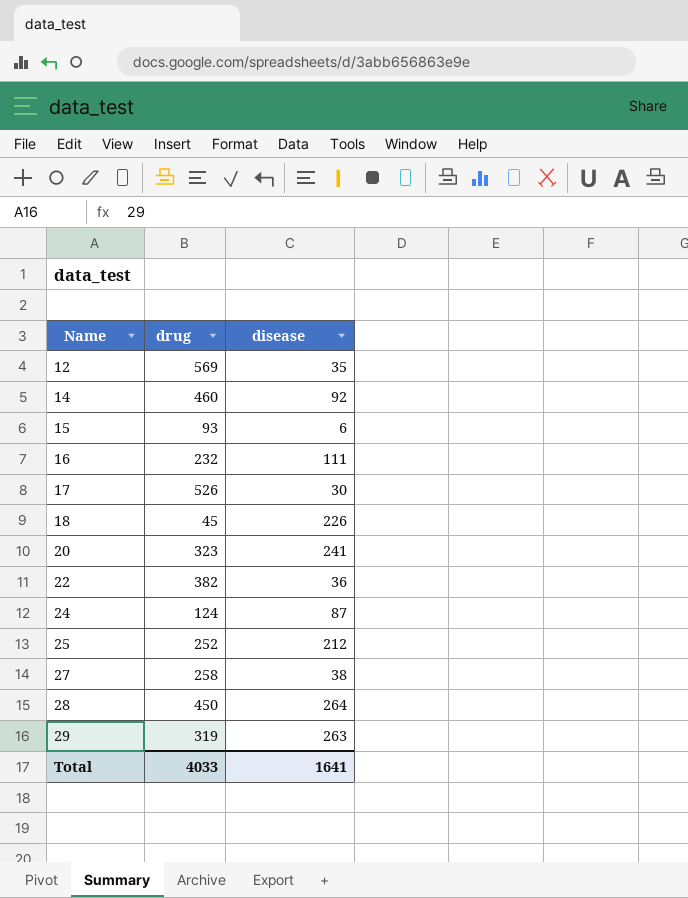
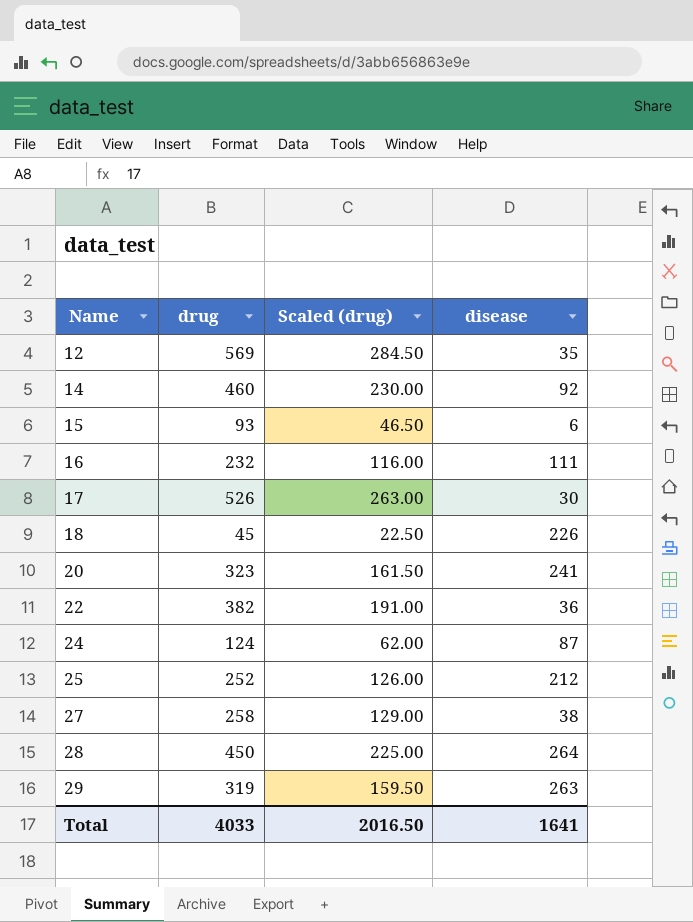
column Scaled (drug) | formula: none -> [drug] * 0.5

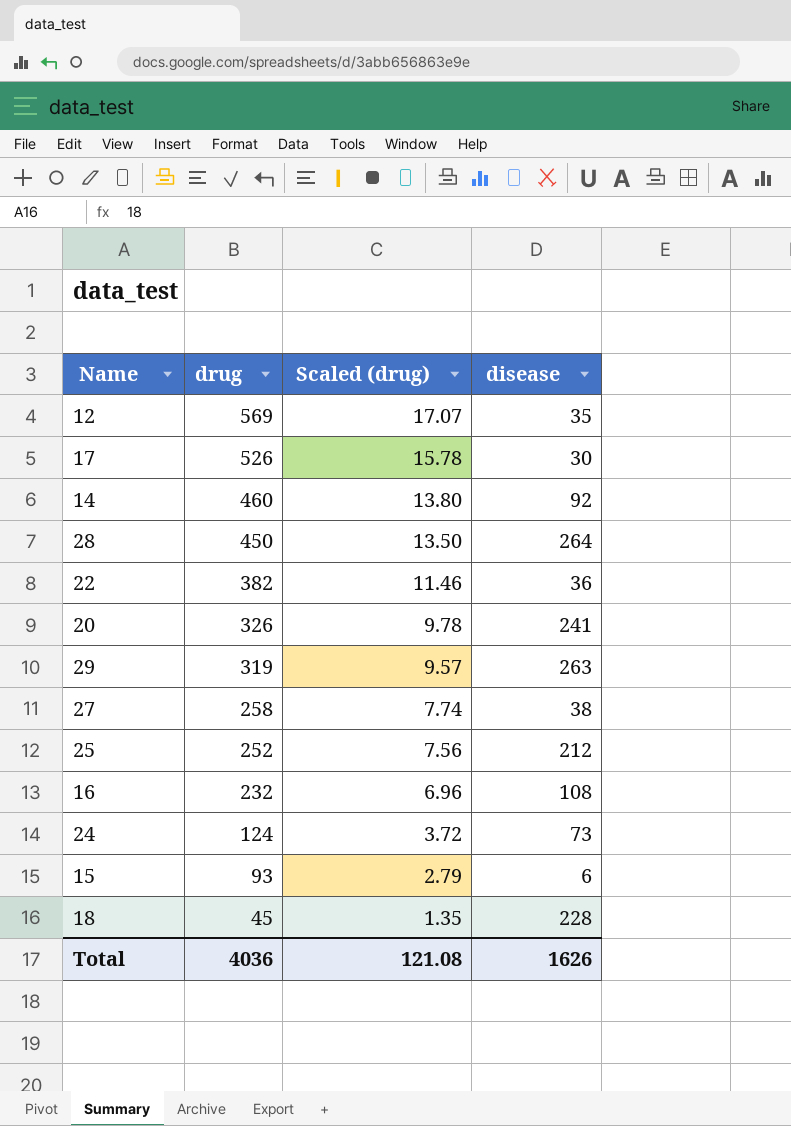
row order: Name ascending -> drug descending
column Scaled (drug) | formula: [drug] * 0.5 -> [drug] * 0.03
20 | drug: 323 -> 326
16 | disease: 111 -> 108
24 | disease: 87 -> 73
18 | disease: 226 -> 228
Total | drug: 4033 -> 4036
Total | Scaled (drug): 2016.50 -> 121.08
Total | disease: 1641 -> 1626

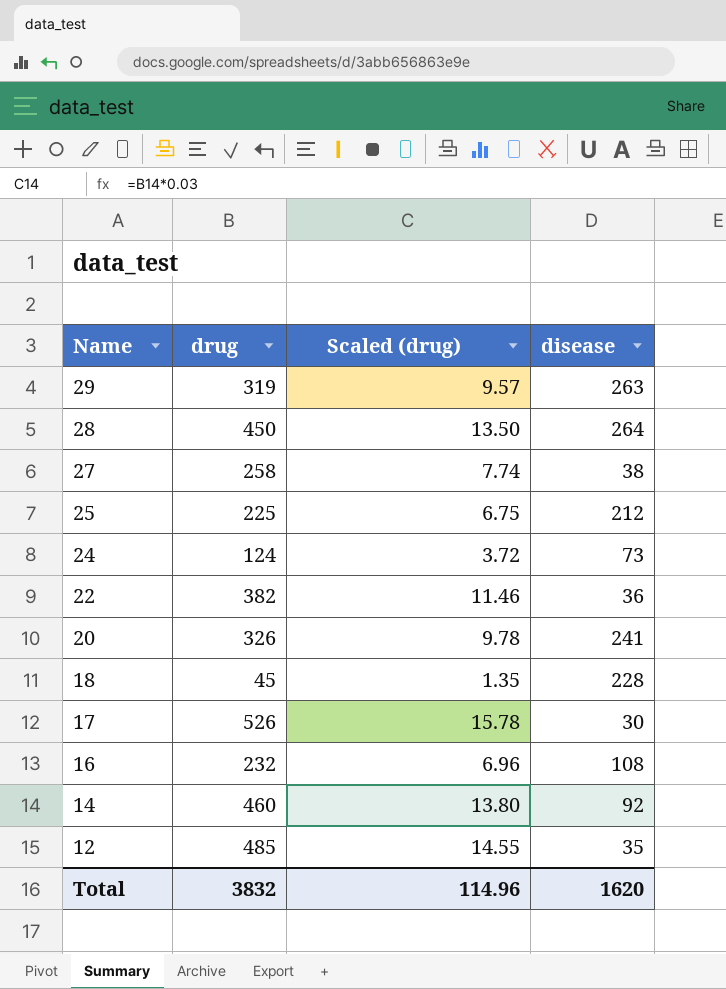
row order: drug descending -> Name descending
row 15: 93 | 2.79 | 6 -> none
25 | drug: 252 -> 225
25 | Scaled (drug): 7.56 -> 6.75
12 | drug: 569 -> 485
12 | Scaled (drug): 17.07 -> 14.55
Total | drug: 4036 -> 3832
Total | Scaled (drug): 121.08 -> 114.96
Total | disease: 1626 -> 1620

